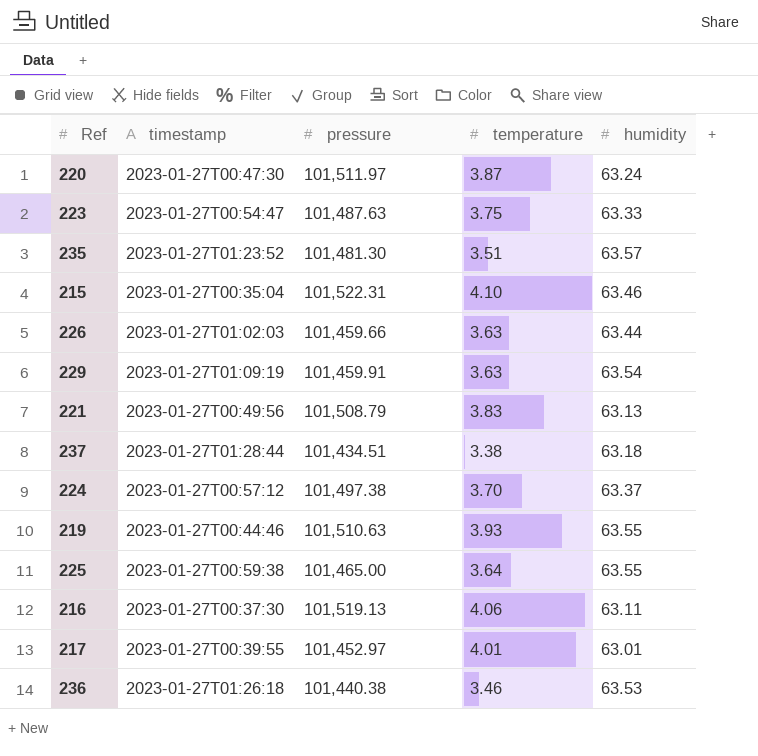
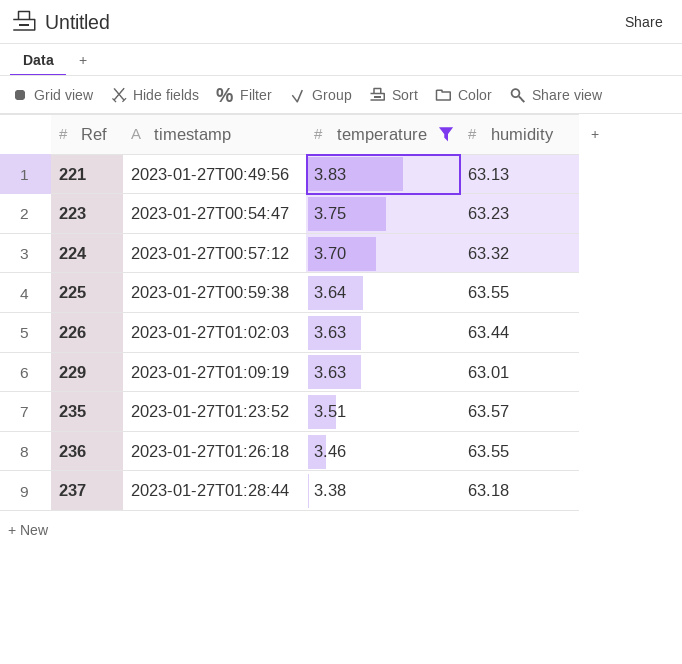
filter: none -> temperature <= 3.83
row order: none -> Ref ascending
column pressure | position: 3 -> none
223 | humidity: 63.33 -> 63.23
224 | humidity: 63.37 -> 63.32
229 | humidity: 63.54 -> 63.01
236 | humidity: 63.53 -> 63.55

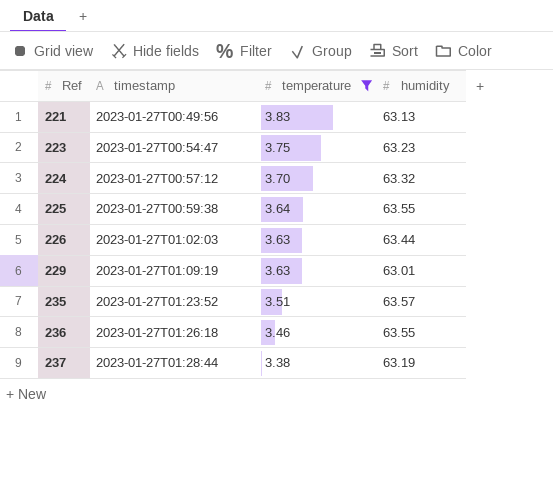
237 | humidity: 63.18 -> 63.19

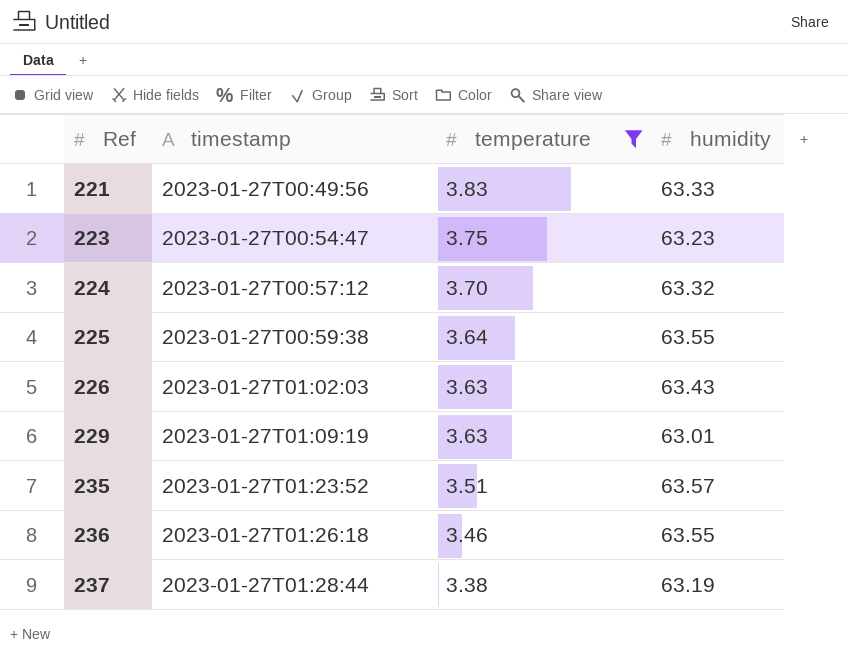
221 | humidity: 63.13 -> 63.33
226 | humidity: 63.44 -> 63.43

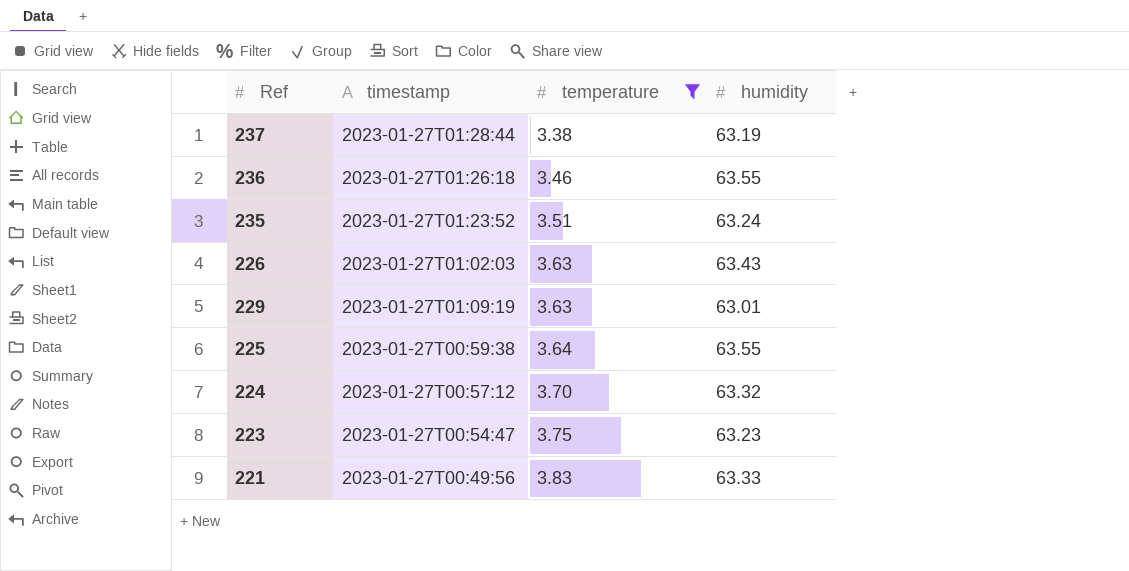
row order: Ref ascending -> temperature ascending
235 | humidity: 63.57 -> 63.24

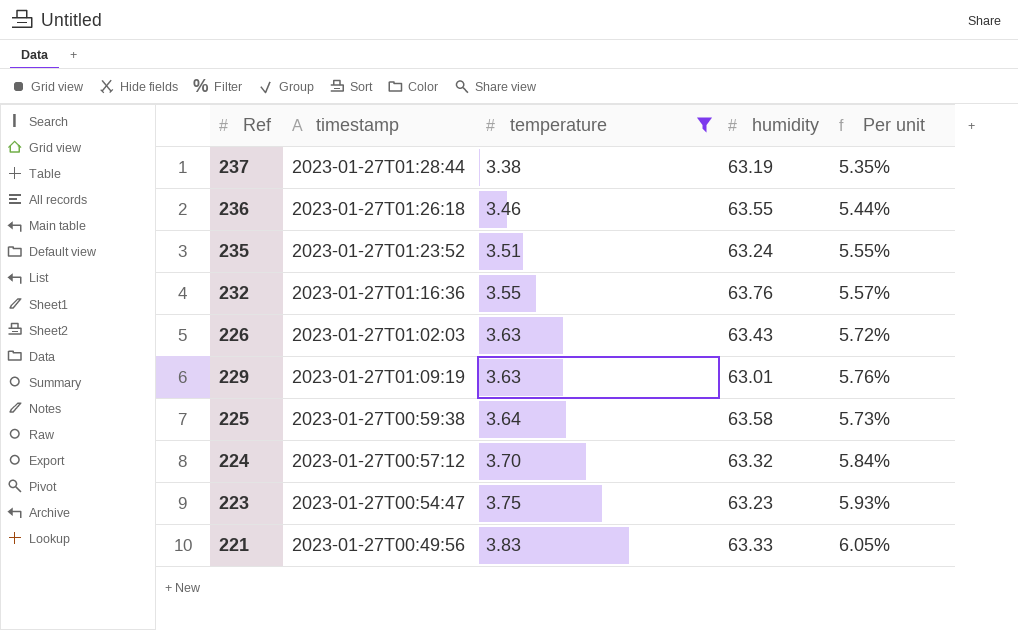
column Per unit | formula: none -> [temperature] / [humidity]
row 232: none -> 2023-01-27T01:16:36 | 3.55 | 63.76 | 5.57%
225 | humidity: 63.55 -> 63.58

